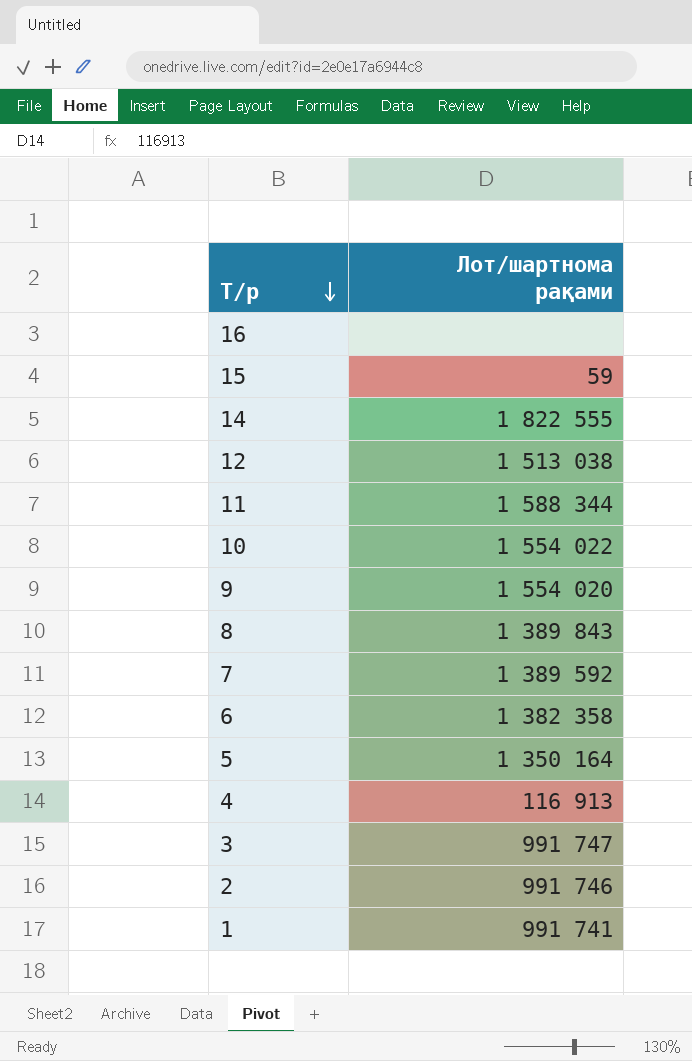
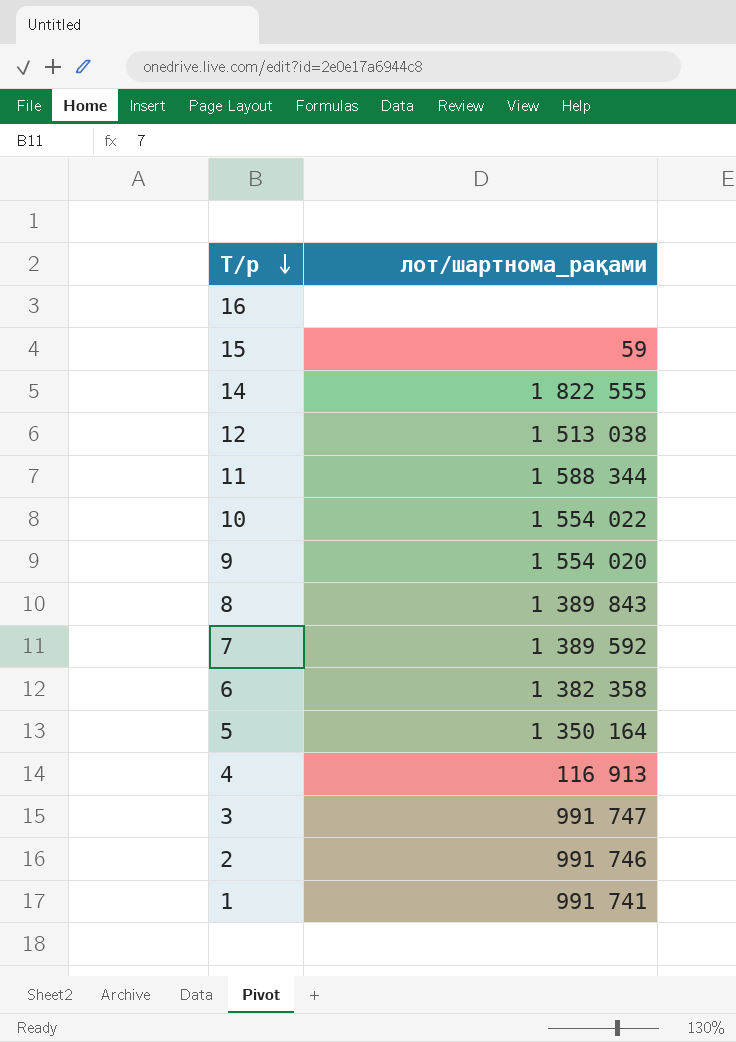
column name: Лот/шартнома рақами -> лот/шартнома_рақами

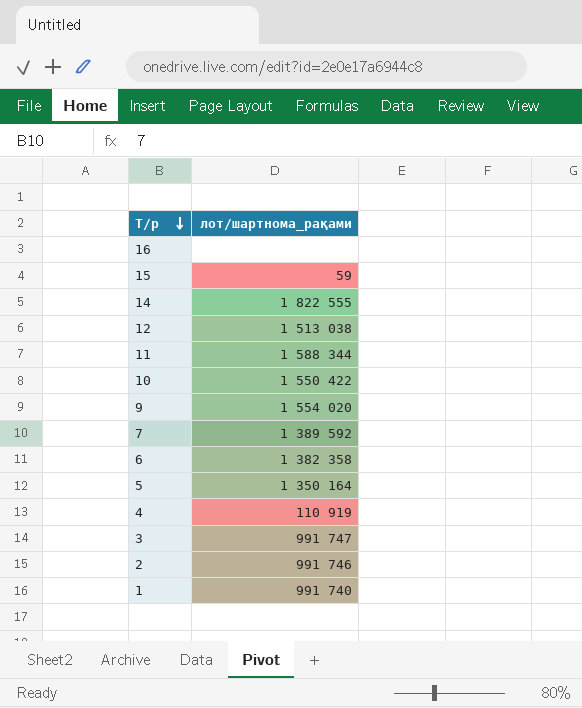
row 8: 1 389 843 -> none
10 | лот/шартнома_рақами: 1 554 022 -> 1 550 422
4 | лот/шартнома_рақами: 116 913 -> 110 919
1 | лот/шартнома_рақами: 991 741 -> 991 740

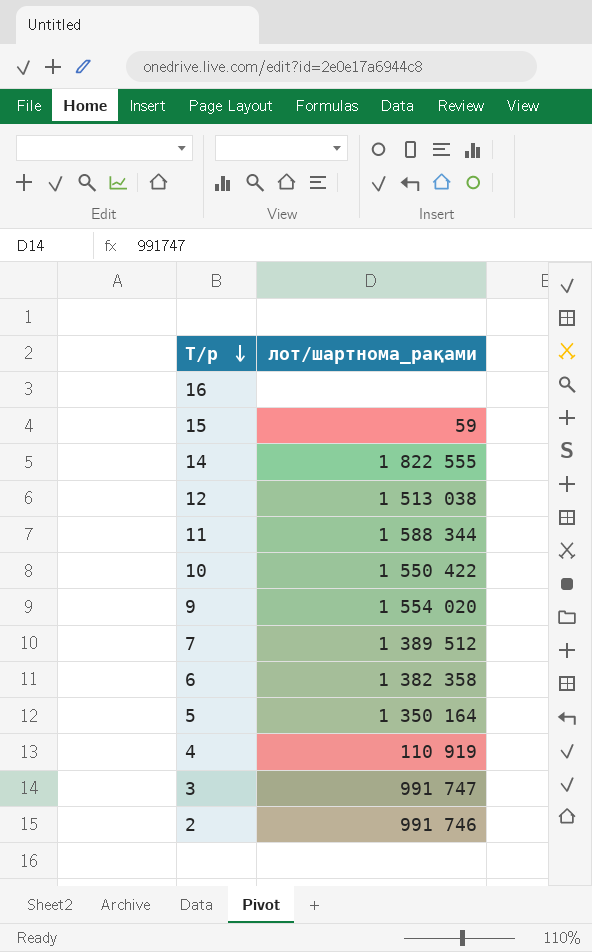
row 1: 991 740 -> none
7 | лот/шартнома_рақами: 1 389 592 -> 1 389 512

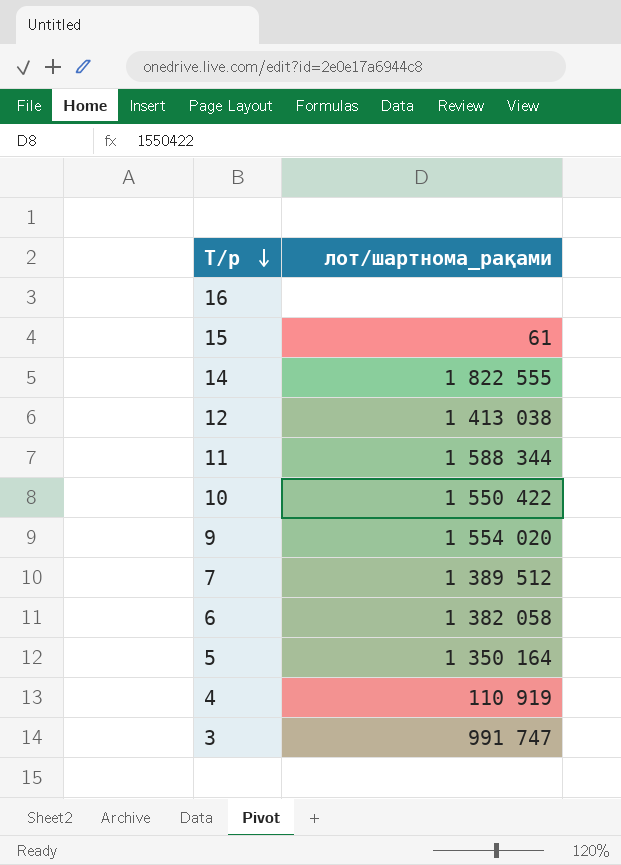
row 2: 991 746 -> none
15 | лот/шартнома_рақами: 59 -> 61
12 | лот/шартнома_рақами: 1 513 038 -> 1 413 038
6 | лот/шартнома_рақами: 1 382 358 -> 1 382 058

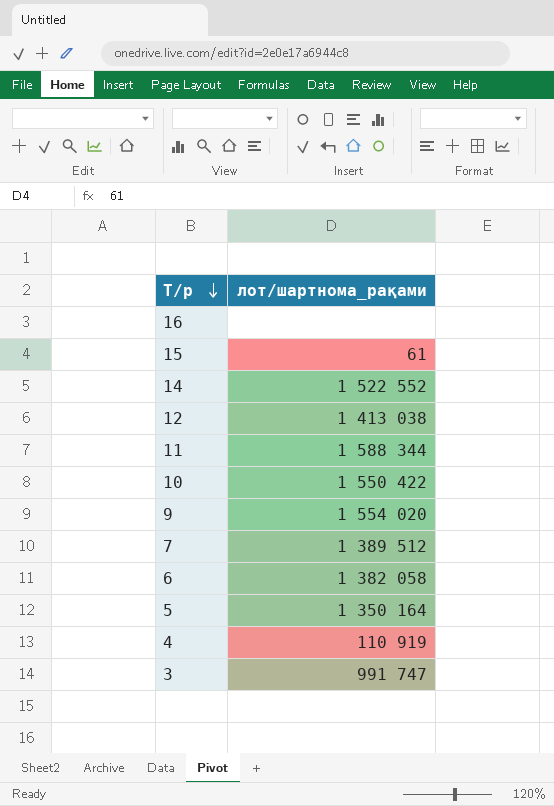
14 | лот/шартнома_рақами: 1 822 555 -> 1 522 552

